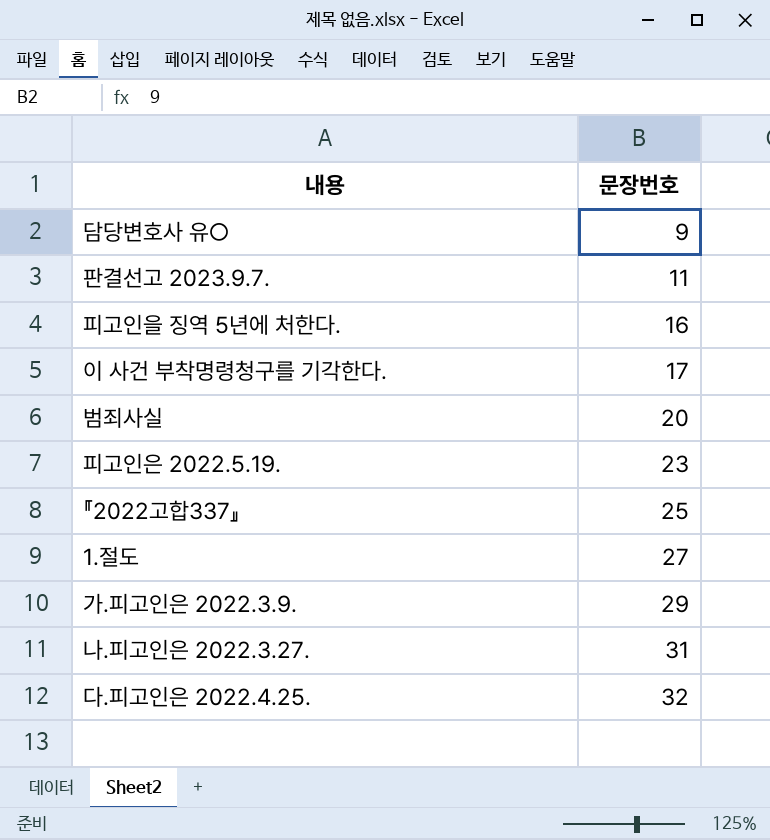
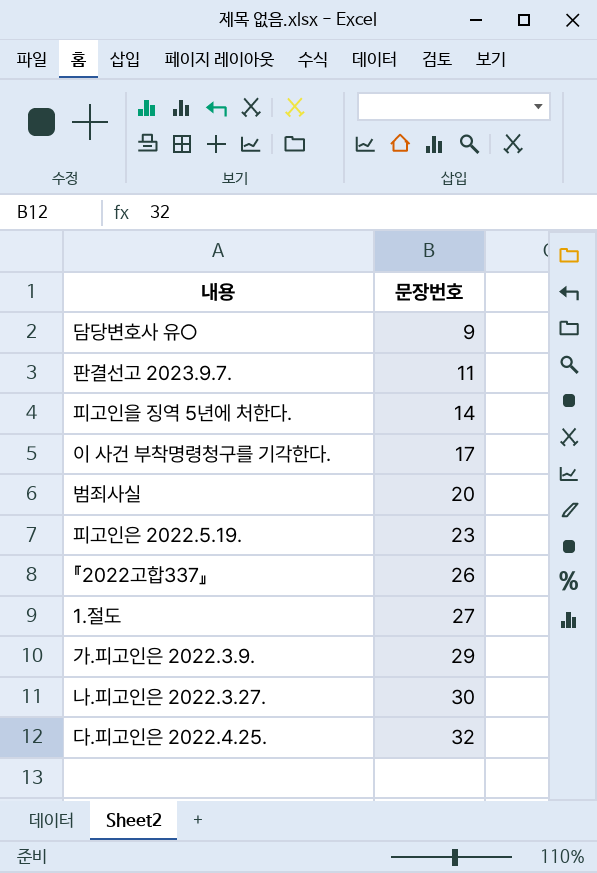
피고인을 징역 5년에 처한다. | 문장번호: 16 -> 14
『2022고합337』 | 문장번호: 25 -> 26
나.피고인은 2022.3.27. | 문장번호: 31 -> 30

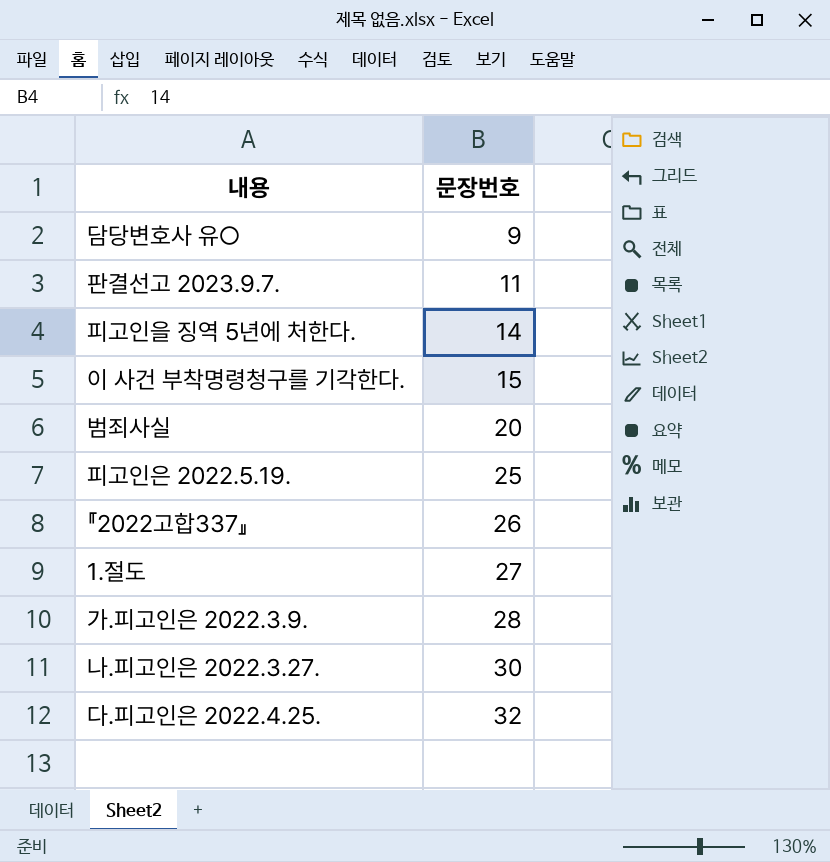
이 사건 부착명령청구를 기각한다. | 문장번호: 17 -> 15
피고인은 2022.5.19. | 문장번호: 23 -> 25
가.피고인은 2022.3.9. | 문장번호: 29 -> 28

